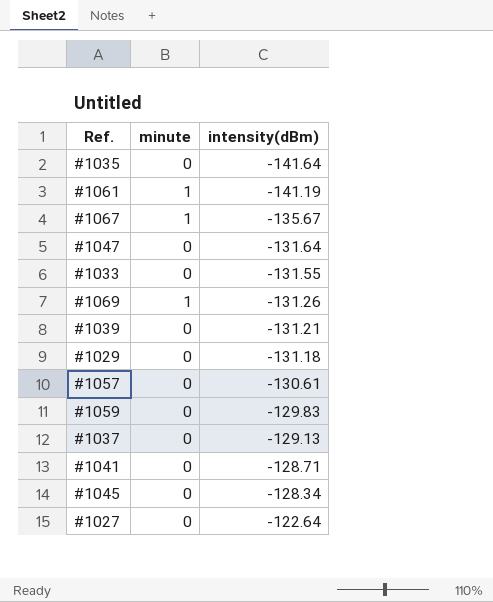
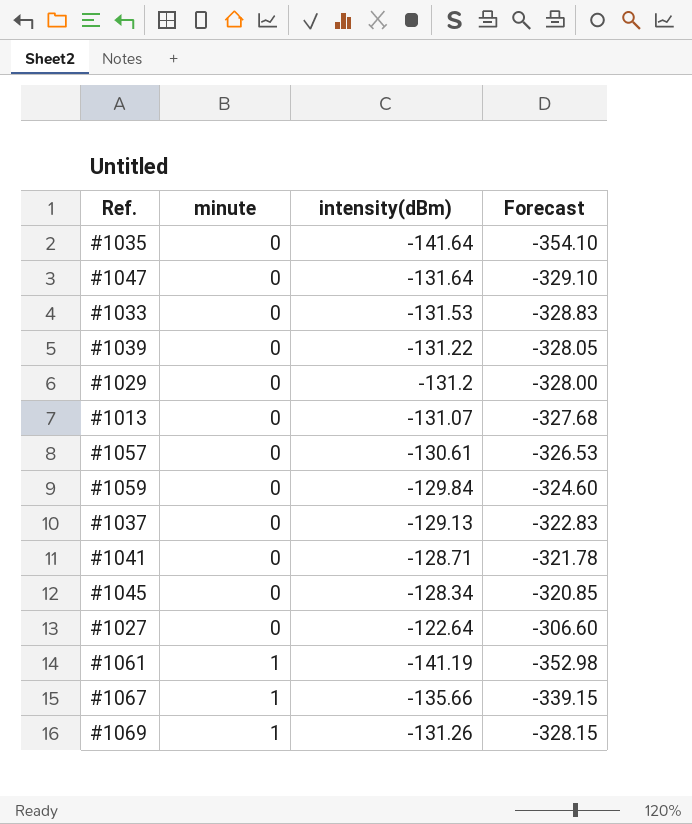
row order: intensity(dBm) ascending -> minute ascending
column Forecast | formula: none -> [intensity(dBm)] * 2.5
#1033 | intensity(dBm): -131.55 -> -131.53
#1039 | intensity(dBm): -131.21 -> -131.22
#1029 | intensity(dBm): -131.18 -> -131.2
row #1013: none -> 0 | -131.07 | -327.68
#1059 | intensity(dBm): -129.83 -> -129.84
#1067 | intensity(dBm): -135.67 -> -135.66

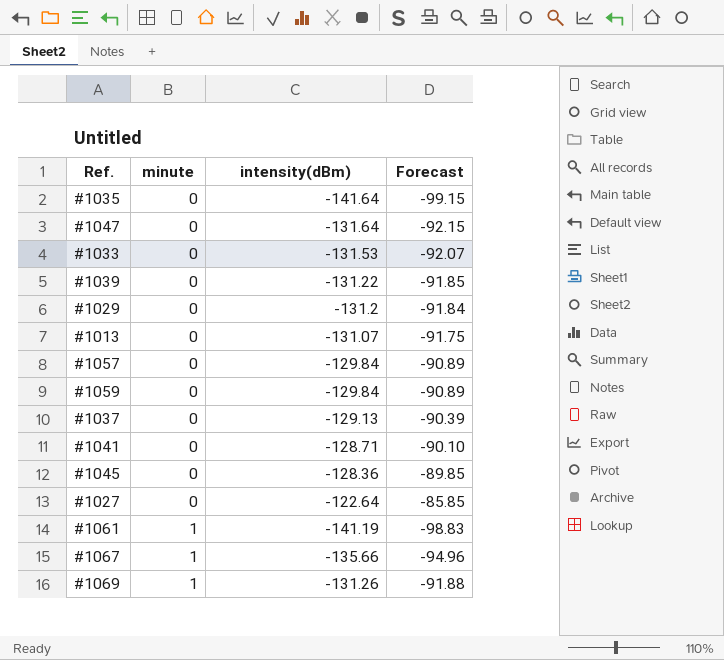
column Forecast | formula: [intensity(dBm)] * 2.5 -> [intensity(dBm)] * 0.7
#1057 | intensity(dBm): -130.61 -> -129.84
#1045 | intensity(dBm): -128.34 -> -128.36

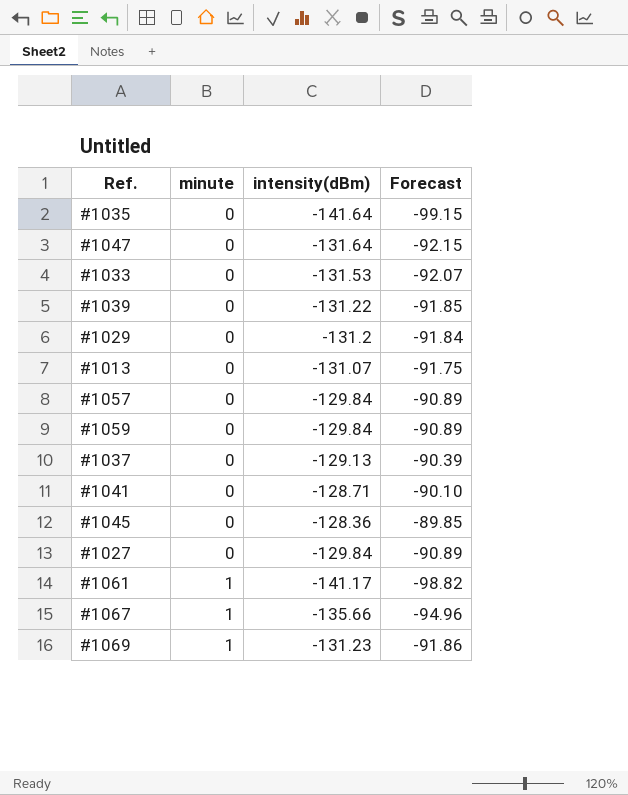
#1027 | intensity(dBm): -122.64 -> -129.84
#1027 | Forecast: -85.85 -> -90.89
#1061 | intensity(dBm): -141.19 -> -141.17
#1061 | Forecast: -98.83 -> -98.82
#1069 | intensity(dBm): -131.26 -> -131.23
#1069 | Forecast: -91.88 -> -91.86

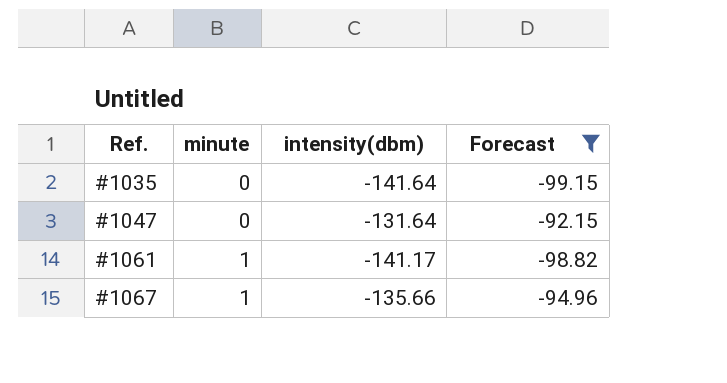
filter: none -> Forecast <= -92.15
column name: intensity(dBm) -> intensity(dbm)

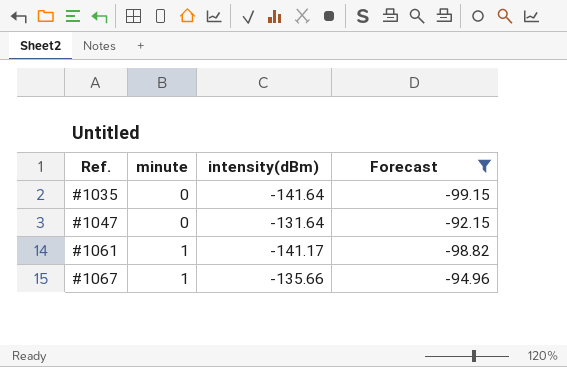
column name: intensity(dbm) -> intensity(dBm)

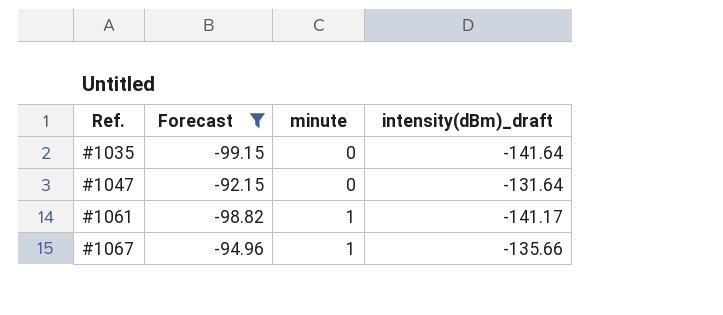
column Forecast | position: 4 -> 2
column name: intensity(dBm) -> intensity(dBm)_draft

